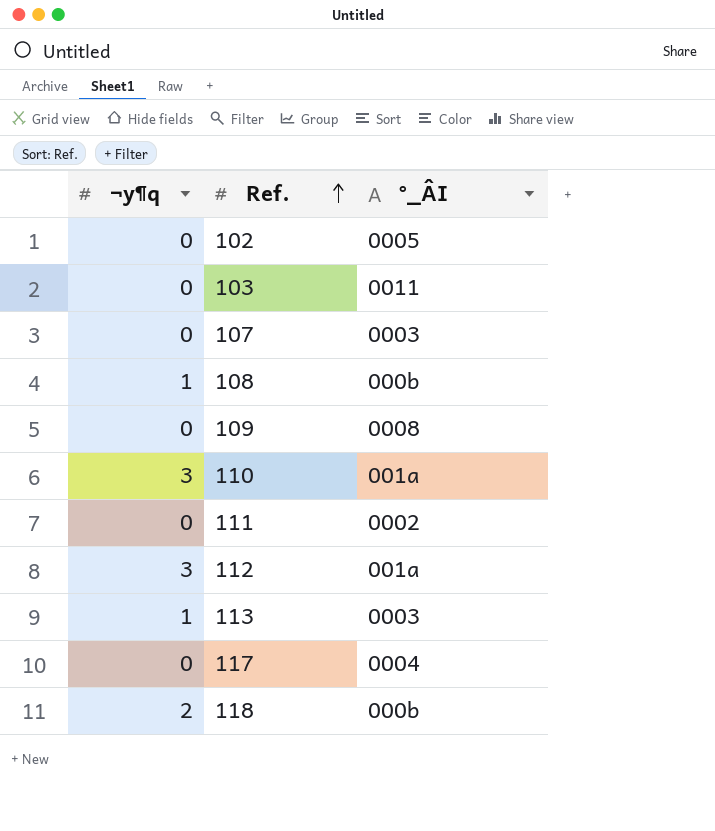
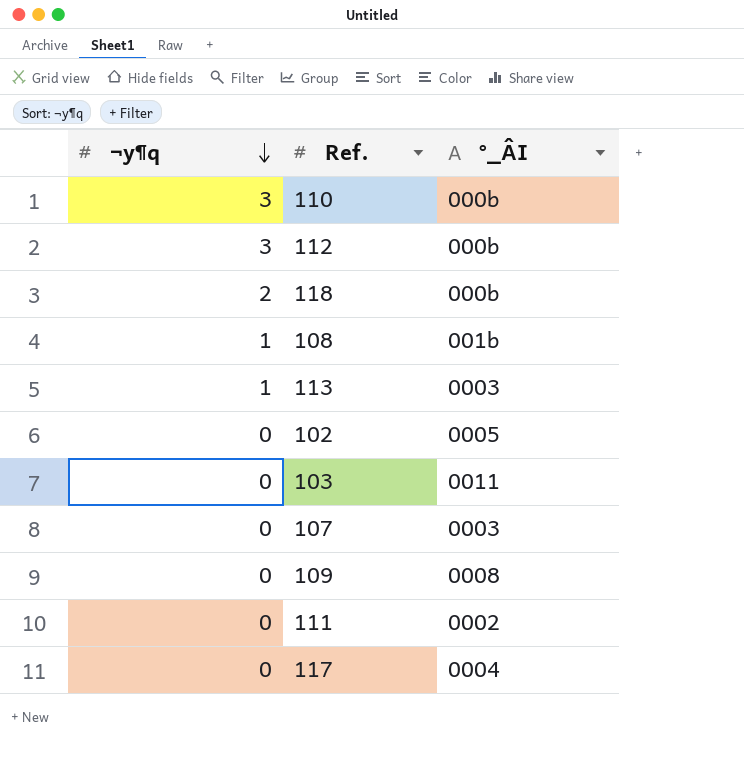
row order: Ref. ascending -> ¬y¶q descending
110 | °_ÂI: 001a -> 000b
112 | °_ÂI: 001a -> 000b
108 | °_ÂI: 000b -> 001b

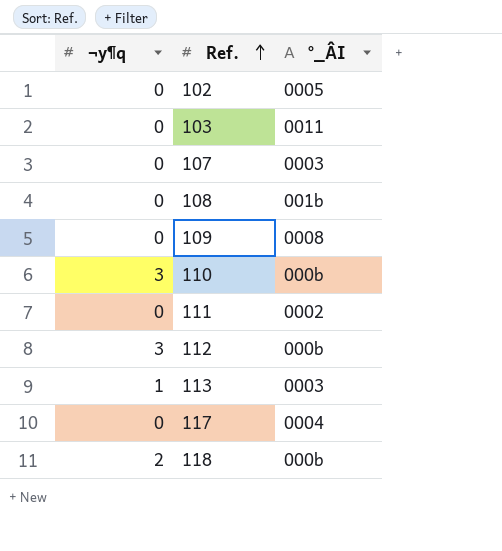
row order: ¬y¶q descending -> Ref. ascending
108 | ¬y¶q: 1 -> 0

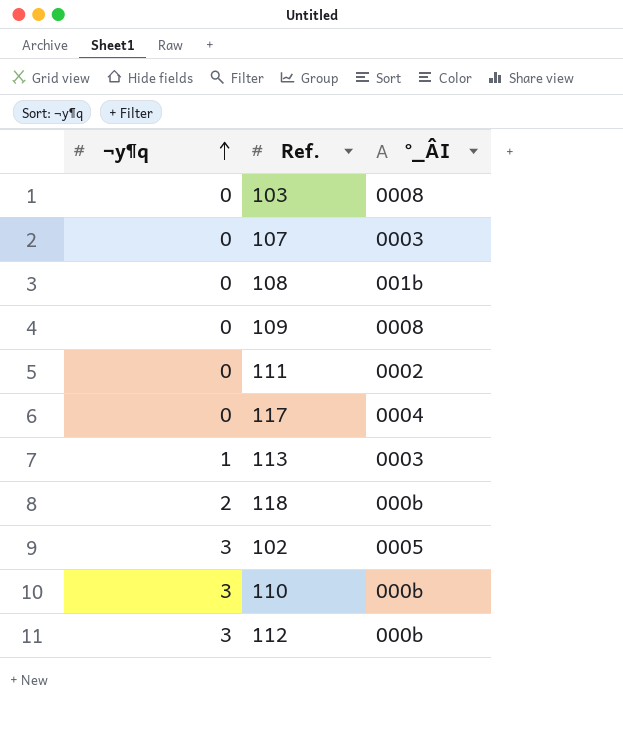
row order: Ref. ascending -> ¬y¶q ascending
103 | °_ÂI: 0011 -> 0008
102 | ¬y¶q: 0 -> 3

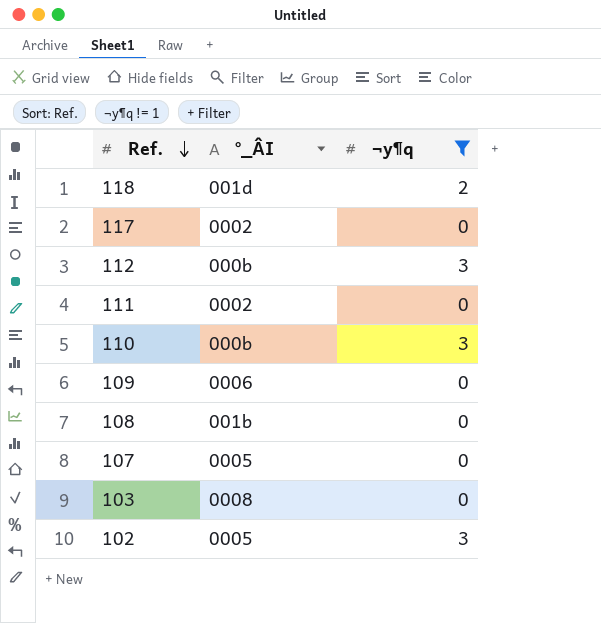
filter: none -> ¬y¶q != 1
row order: ¬y¶q ascending -> Ref. descending
column ¬y¶q | position: 1 -> 3
118 | °_ÂI: 000b -> 001d
117 | °_ÂI: 0004 -> 0002
109 | °_ÂI: 0008 -> 0006
107 | °_ÂI: 0003 -> 0005

